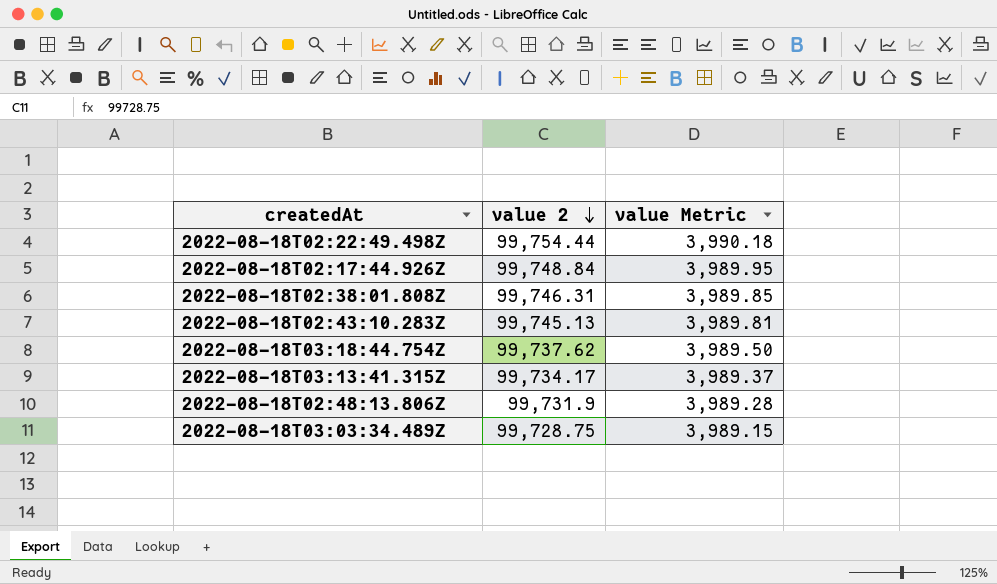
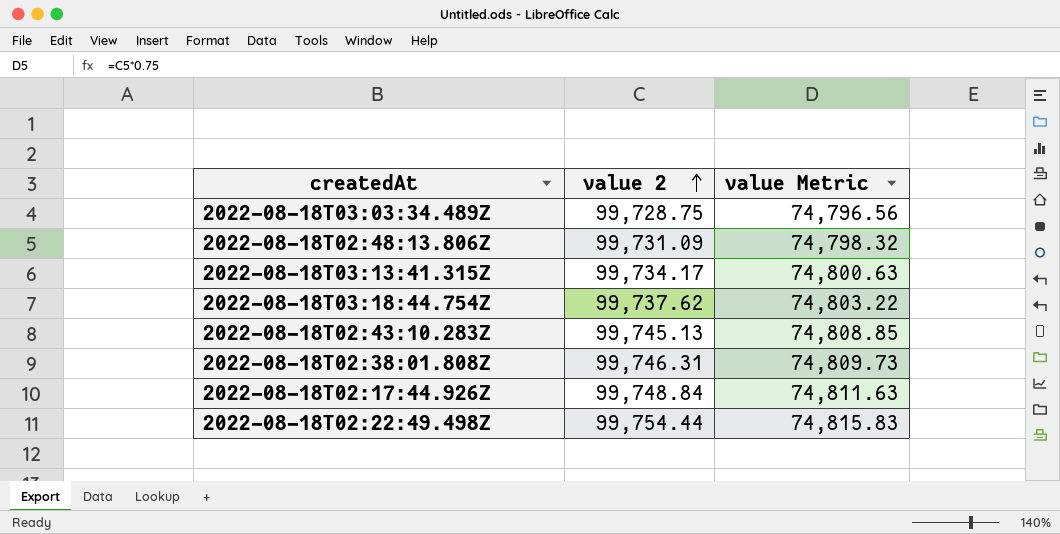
row order: value 2 descending -> value 2 ascending
column value Metric | formula: [value 2] * 0.04 -> [value 2] * 0.75
2022-08-18T02:48:13.806Z | value 2: 99,731.9 -> 99,731.09

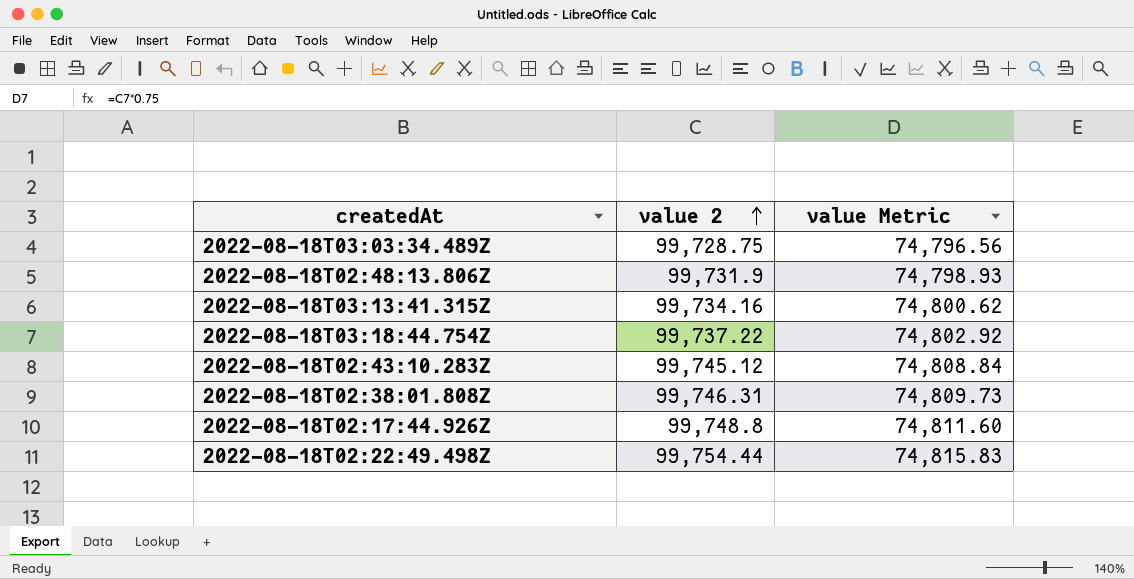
2022-08-18T02:48:13.806Z | value 2: 99,731.09 -> 99,731.9
2022-08-18T02:48:13.806Z | value Metric: 74,798.32 -> 74,798.93
2022-08-18T03:13:41.315Z | value 2: 99,734.17 -> 99,734.16
2022-08-18T03:13:41.315Z | value Metric: 74,800.63 -> 74,800.62
2022-08-18T03:18:44.754Z | value 2: 99,737.62 -> 99,737.22
2022-08-18T03:18:44.754Z | value Metric: 74,803.22 -> 74,802.92
2022-08-18T02:43:10.283Z | value 2: 99,745.13 -> 99,745.12
2022-08-18T02:43:10.283Z | value Metric: 74,808.85 -> 74,808.84
2022-08-18T02:17:44.926Z | value 2: 99,748.84 -> 99,748.8
2022-08-18T02:17:44.926Z | value Metric: 74,811.63 -> 74,811.60

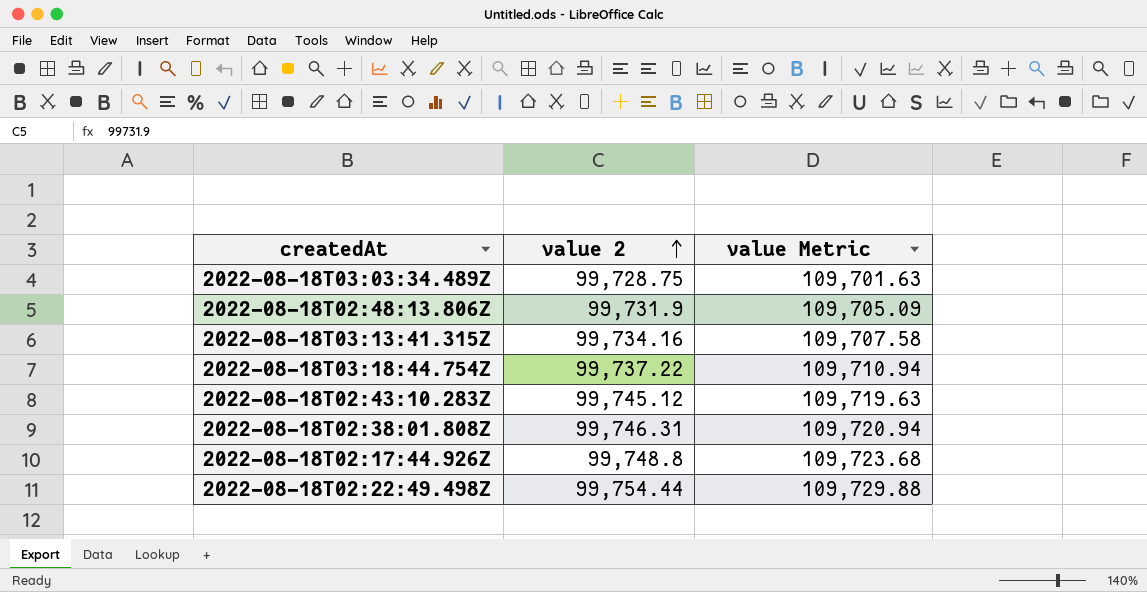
column value Metric | formula: [value 2] * 0.75 -> [value 2] * 1.1

